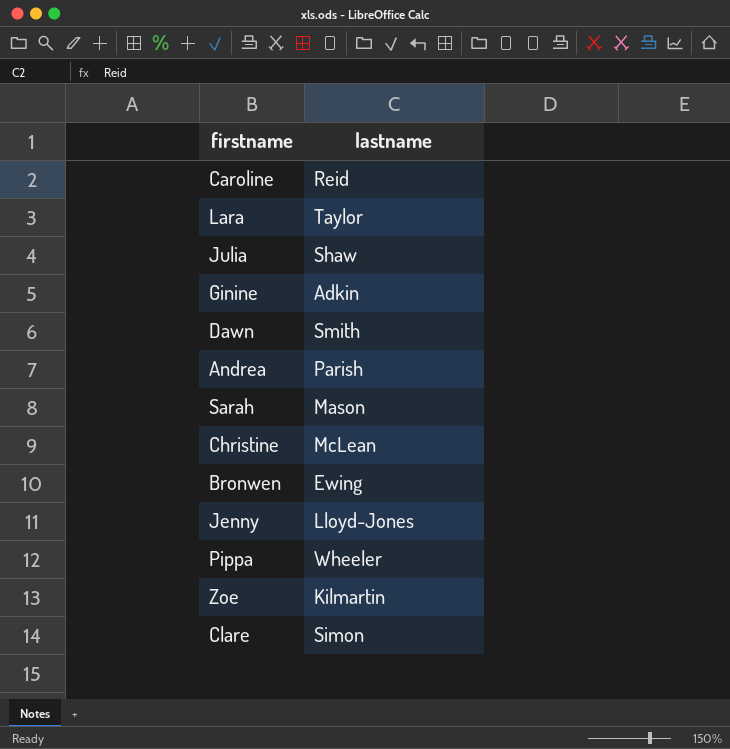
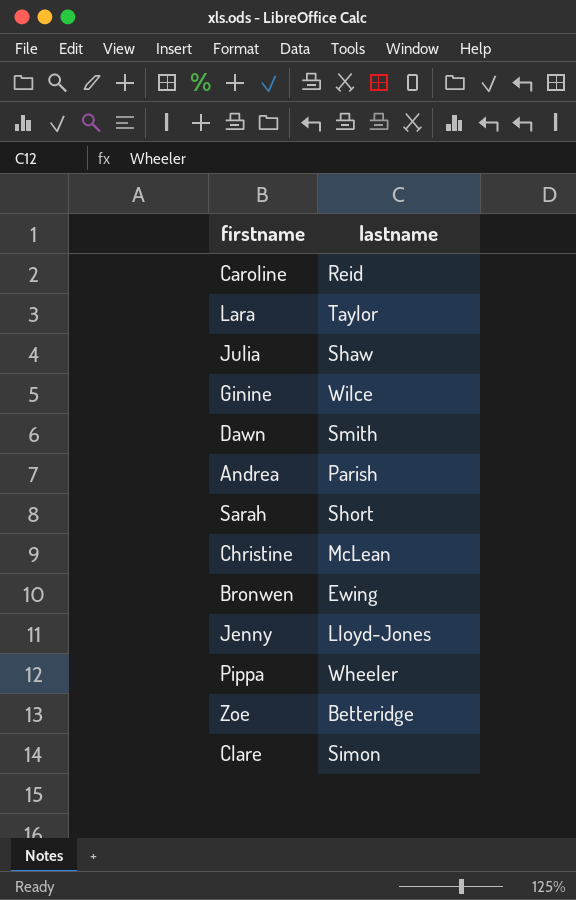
Ginine | lastname: Adkin -> Wilce
Sarah | lastname: Mason -> Short
Zoe | lastname: Kilmartin -> Betteridge

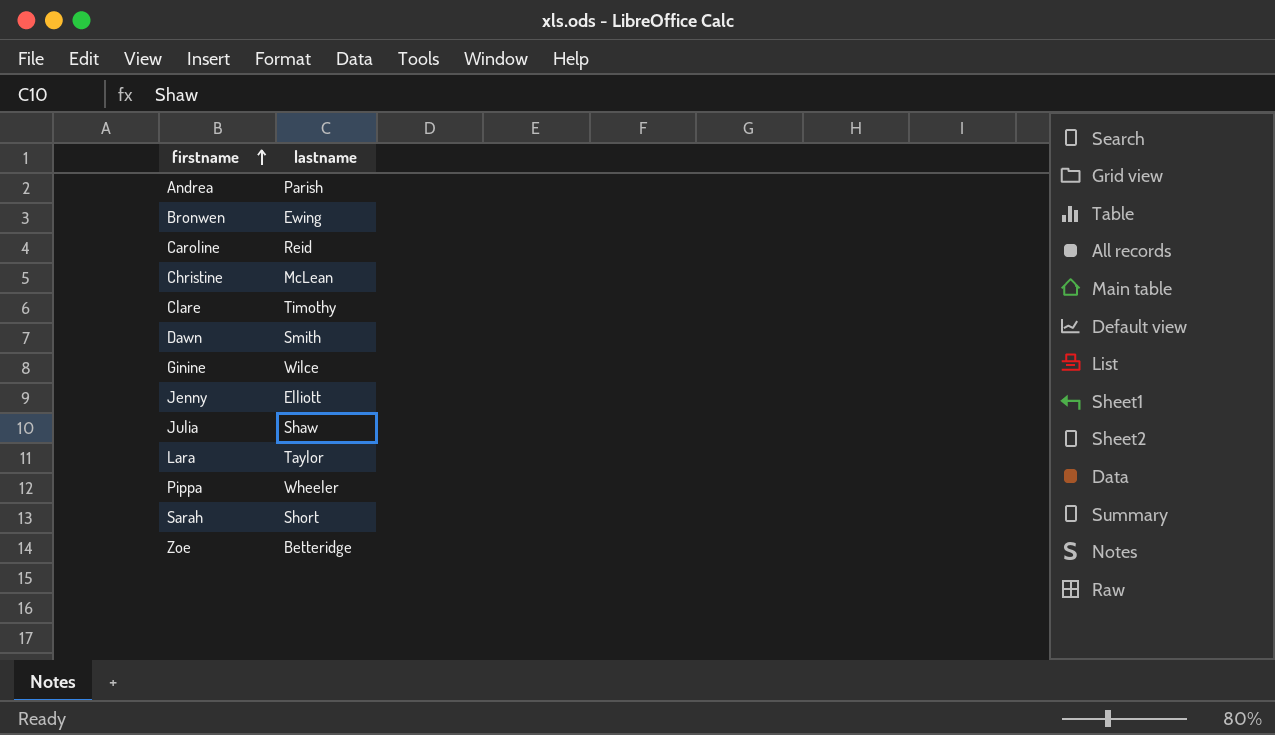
row order: none -> firstname ascending
Clare | lastname: Simon -> Timothy
Jenny | lastname: Lloyd-Jones -> Elliott

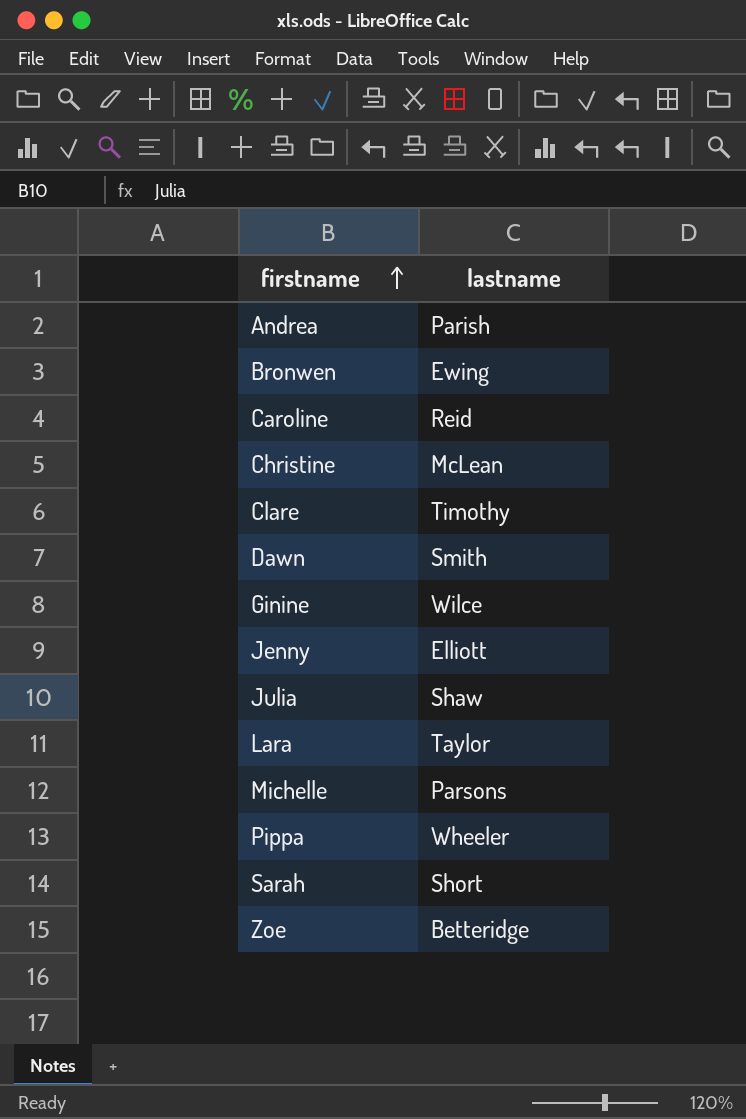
row Michelle: none -> Parsons

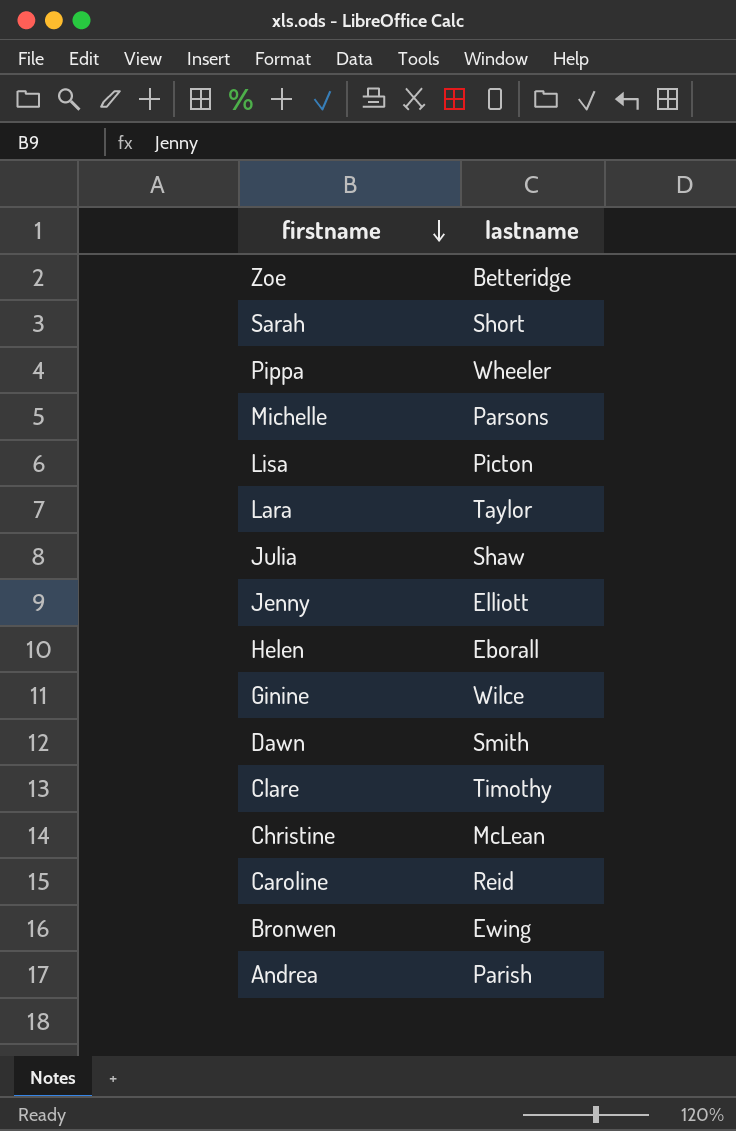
row order: firstname ascending -> firstname descending
row Lisa: none -> Picton
row Helen: none -> Eborall

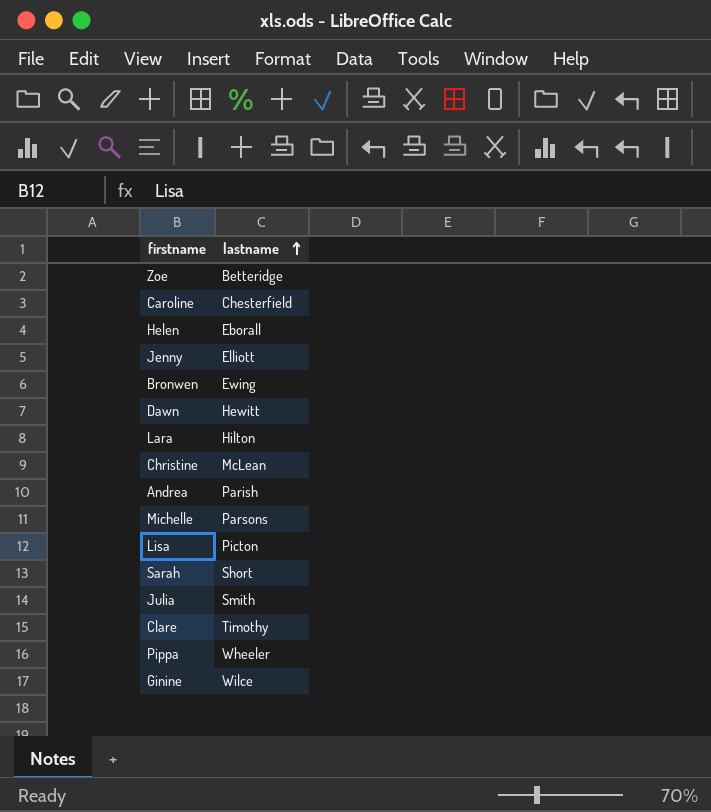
row order: firstname descending -> lastname ascending
Caroline | lastname: Reid -> Chesterfield
Dawn | lastname: Smith -> Hewitt
Lara | lastname: Taylor -> Hilton
Julia | lastname: Shaw -> Smith

